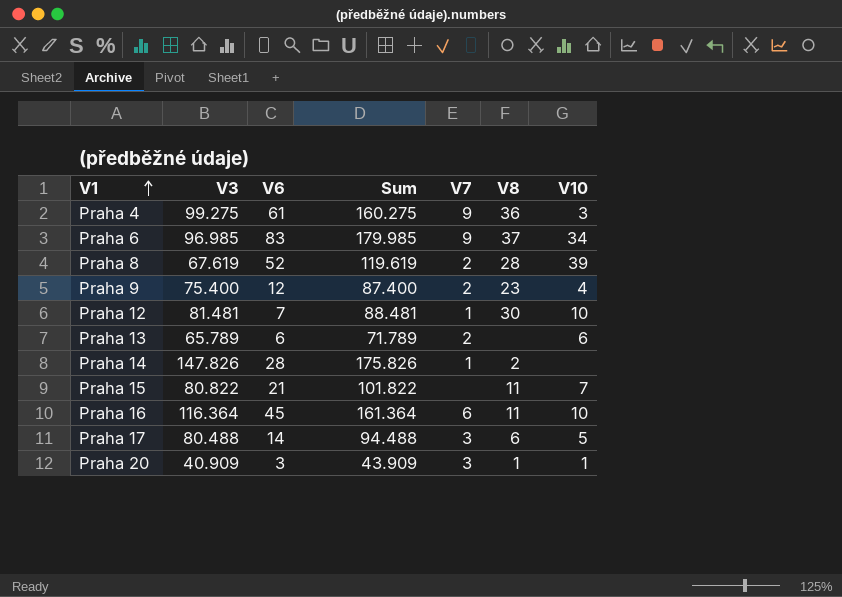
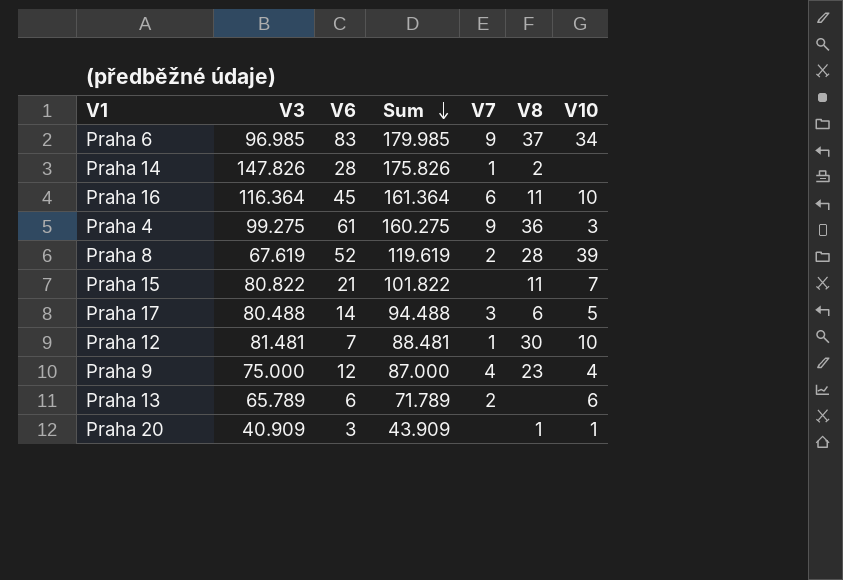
row order: V1 ascending -> Sum descending
Praha 9 | V3: 75.400 -> 75.000
Praha 9 | Sum: 87.400 -> 87.000
Praha 9 | V7: 2 -> 4
Praha 20 | V7: 3 -> none

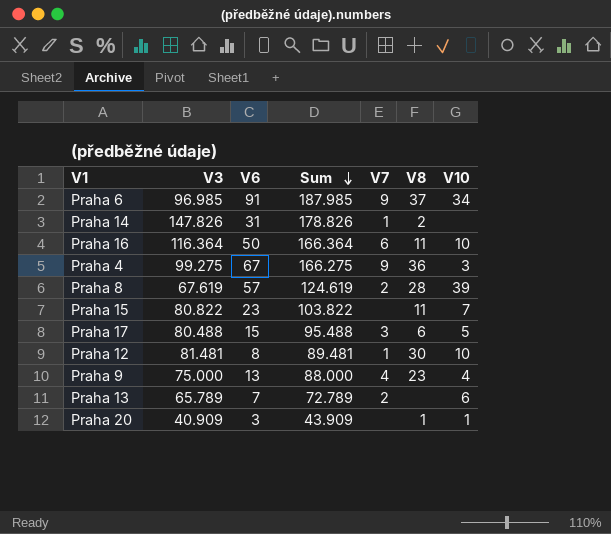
Praha 6 | V6: 83 -> 91
Praha 6 | Sum: 179.985 -> 187.985
Praha 14 | V6: 28 -> 31
Praha 14 | Sum: 175.826 -> 178.826
Praha 16 | V6: 45 -> 50
Praha 16 | Sum: 161.364 -> 166.364
Praha 4 | V6: 61 -> 67
Praha 4 | Sum: 160.275 -> 166.275
Praha 8 | V6: 52 -> 57
Praha 8 | Sum: 119.619 -> 124.619
Praha 15 | V6: 21 -> 23
Praha 15 | Sum: 101.822 -> 103.822
Praha 17 | V6: 14 -> 15
Praha 17 | Sum: 94.488 -> 95.488
Praha 12 | V6: 7 -> 8
Praha 12 | Sum: 88.481 -> 89.481
Praha 9 | V6: 12 -> 13
Praha 9 | Sum: 87.000 -> 88.000
Praha 13 | V6: 6 -> 7
Praha 13 | Sum: 71.789 -> 72.789

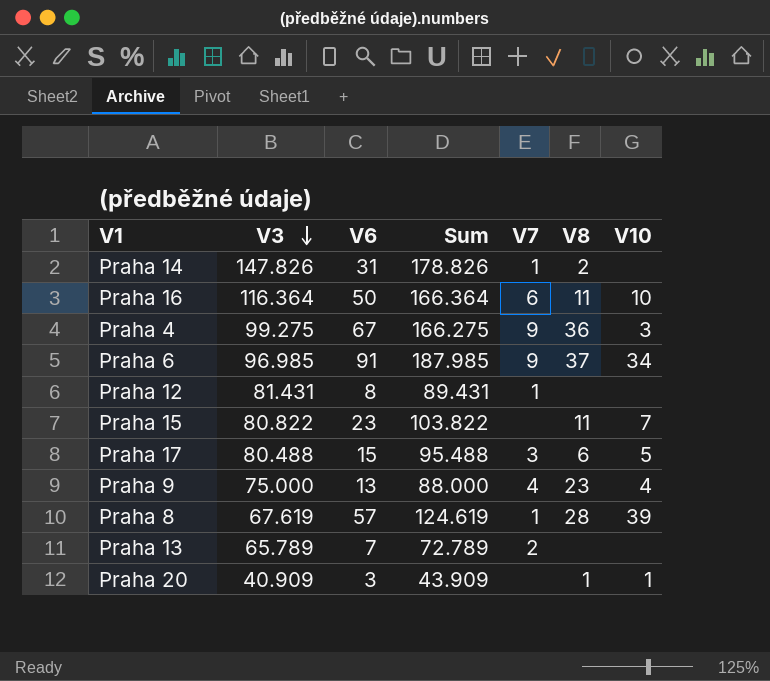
row order: Sum descending -> V3 descending
Praha 12 | V3: 81.481 -> 81.431
Praha 12 | Sum: 89.481 -> 89.431
Praha 12 | V8: 30 -> none
Praha 12 | V10: 10 -> none
Praha 8 | V7: 2 -> 1
Praha 13 | V10: 6 -> none

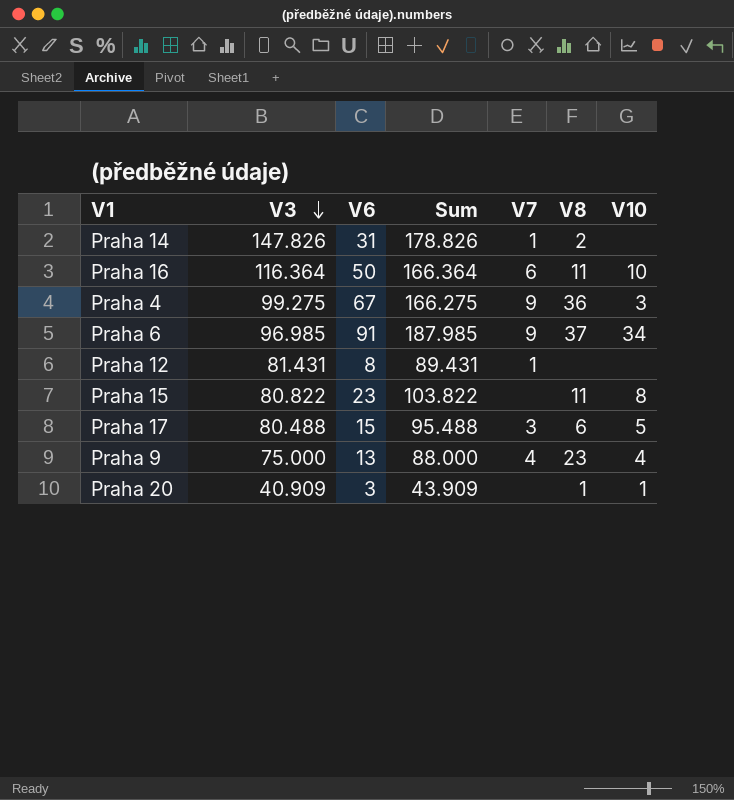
row Praha 8: 67.619 | 57 | 124.619 | 1 | 28 | 39 -> none
row Praha 13: 65.789 | 7 | 72.789 | 2 | none | none -> none
Praha 15 | V10: 7 -> 8

